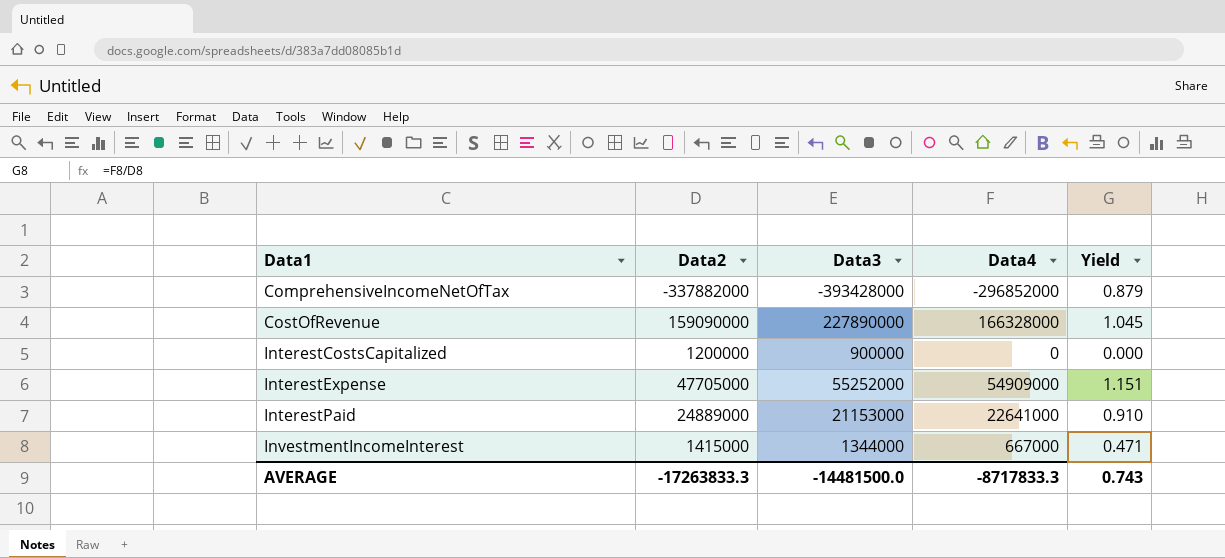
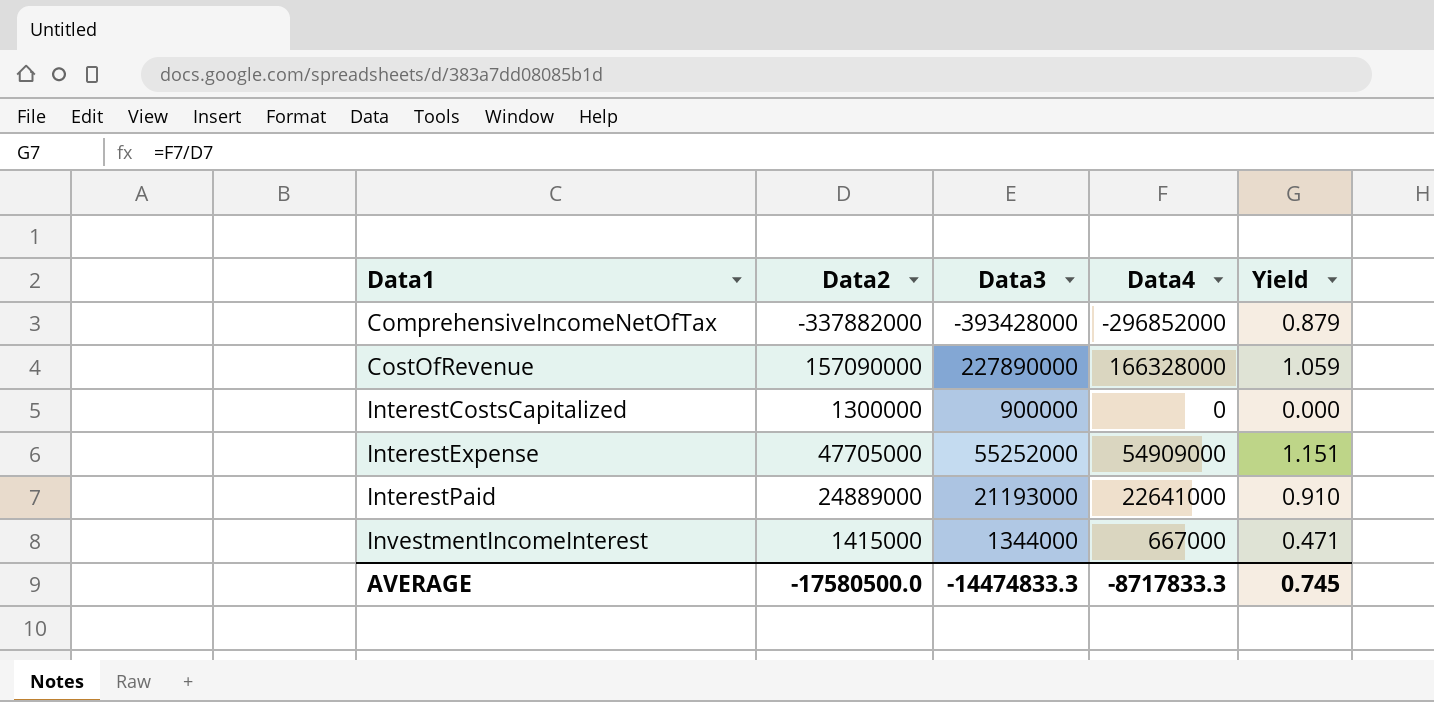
CostOfRevenue | Data2: 159090000 -> 157090000
CostOfRevenue | Yield: 1.045 -> 1.059
InterestCostsCapitalized | Data2: 1200000 -> 1300000
InterestPaid | Data3: 21153000 -> 21193000
AVERAGE | Data2: -17263833.3 -> -17580500.0
AVERAGE | Data3: -14481500.0 -> -14474833.3
AVERAGE | Yield: 0.743 -> 0.745

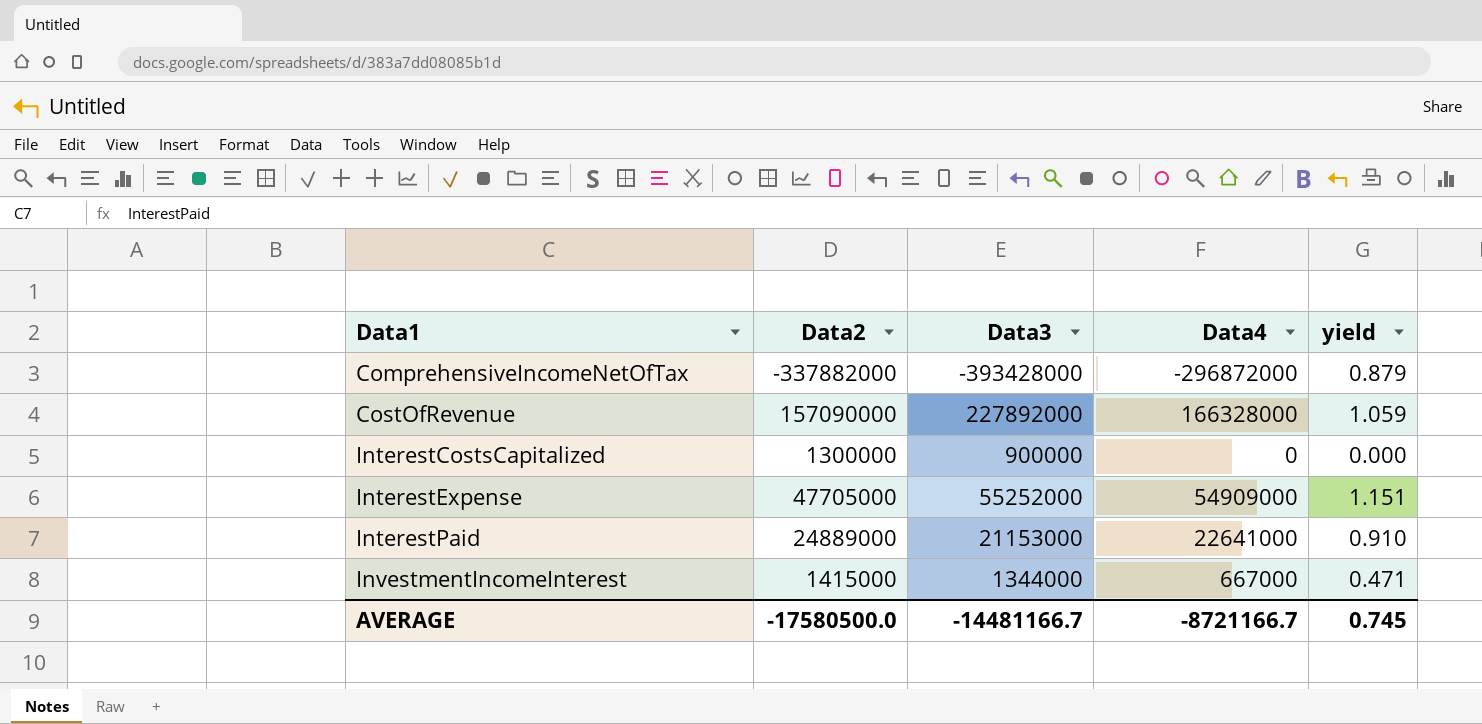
column name: Yield -> yield
ComprehensiveIncomeNetOfTax | Data4: -296852000 -> -296872000
CostOfRevenue | Data3: 227890000 -> 227892000
InterestPaid | Data3: 21193000 -> 21153000
AVERAGE | Data3: -14474833.3 -> -14481166.7
AVERAGE | Data4: -8717833.3 -> -8721166.7

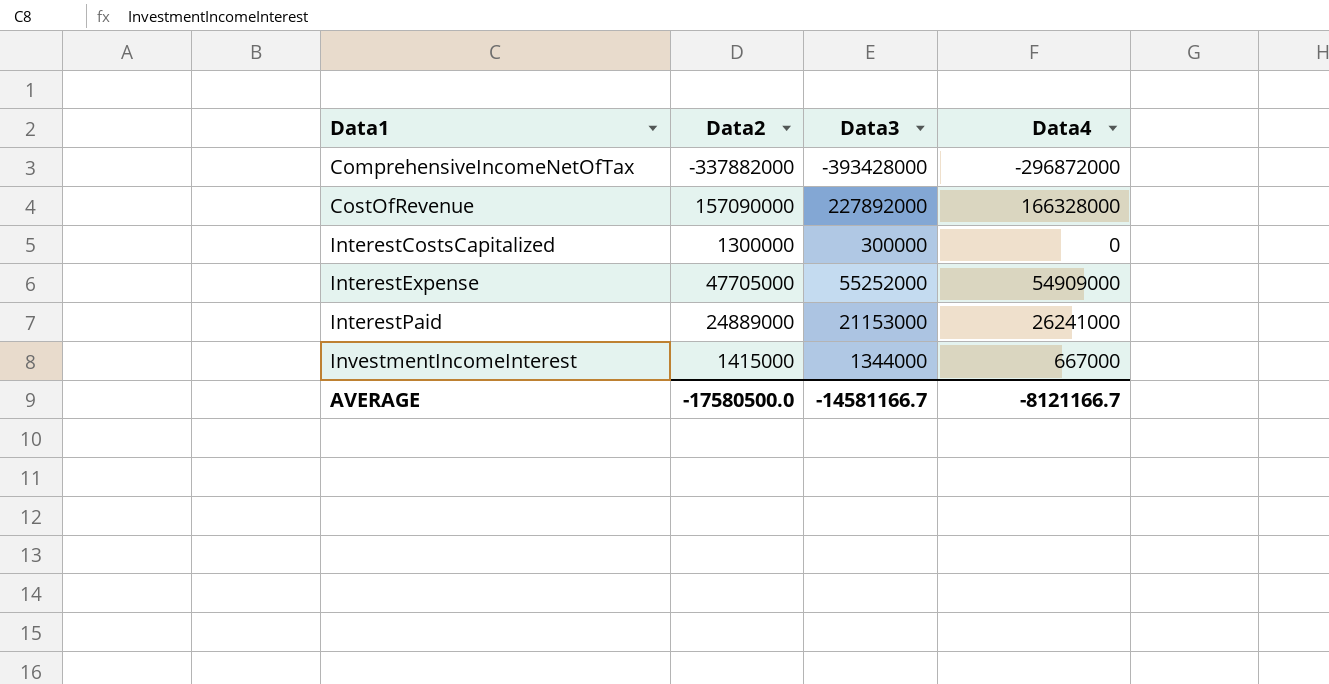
column yield | formula: [Data4] / [Data2] -> none
InterestCostsCapitalized | Data3: 900000 -> 300000
InterestPaid | Data4: 22641000 -> 26241000
AVERAGE | Data3: -14481166.7 -> -14581166.7
AVERAGE | Data4: -8721166.7 -> -8121166.7

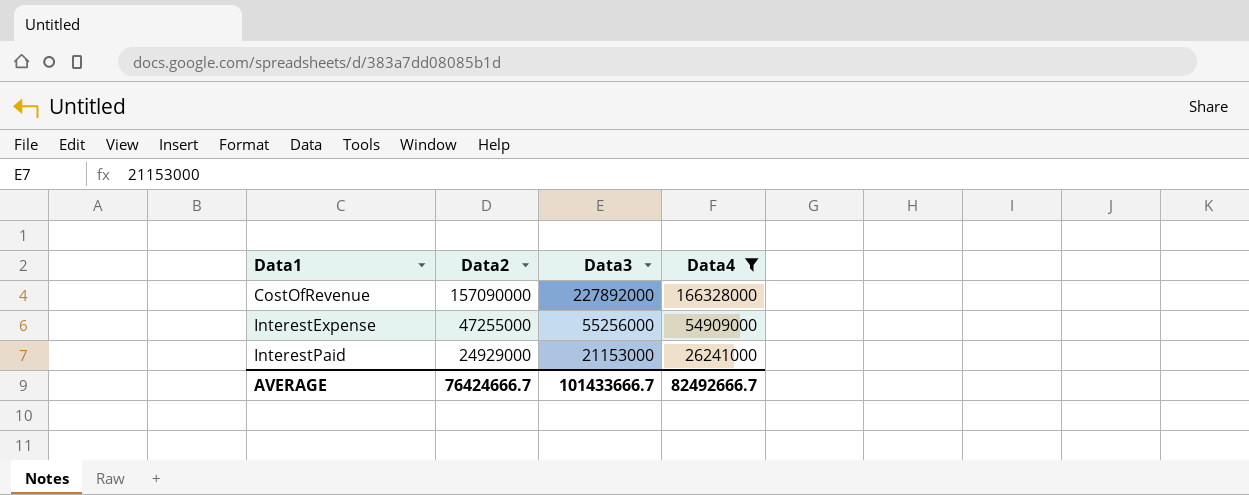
filter: none -> Data4 >= 26241000
InterestExpense | Data2: 47705000 -> 47255000
InterestExpense | Data3: 55252000 -> 55256000
InterestPaid | Data2: 24889000 -> 24929000
AVERAGE | Data2: -17580500.0 -> 76424666.7
AVERAGE | Data3: -14581166.7 -> 101433666.7
AVERAGE | Data4: -8121166.7 -> 82492666.7

